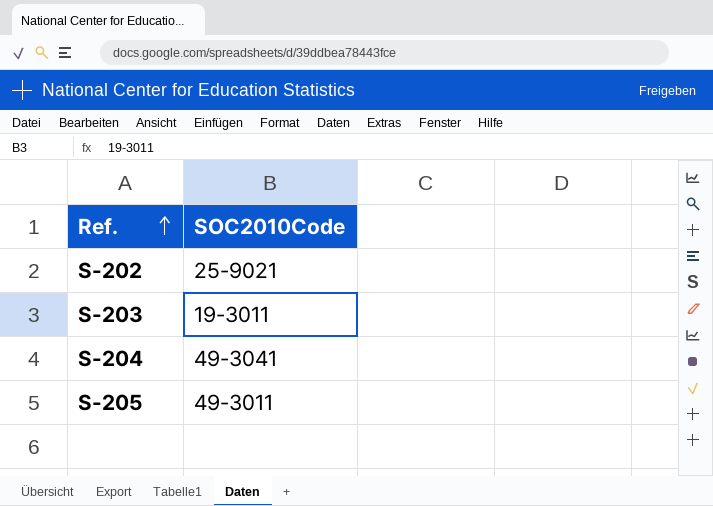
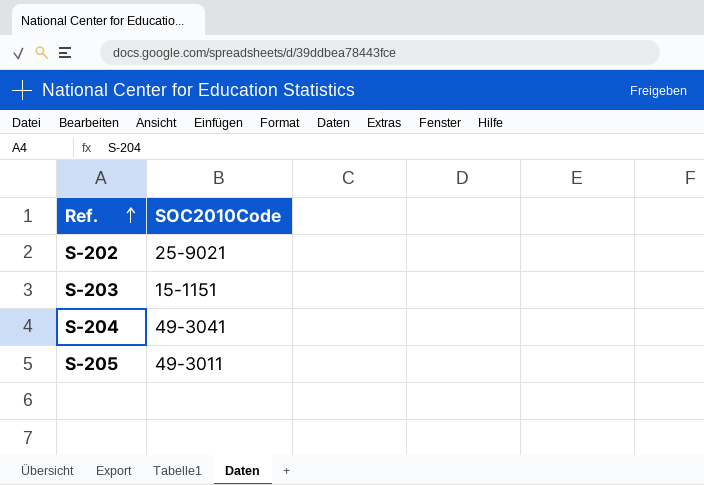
S-203 | SOC2010Code: 19-3011 -> 15-1151

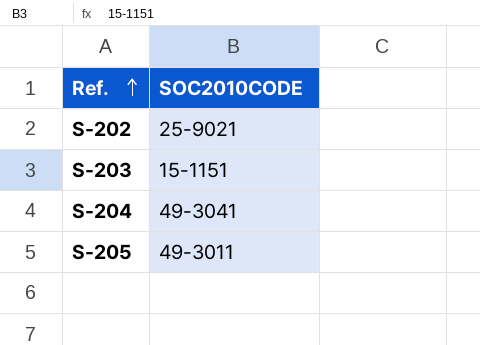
column name: SOC2010Code -> SOC2010CODE

